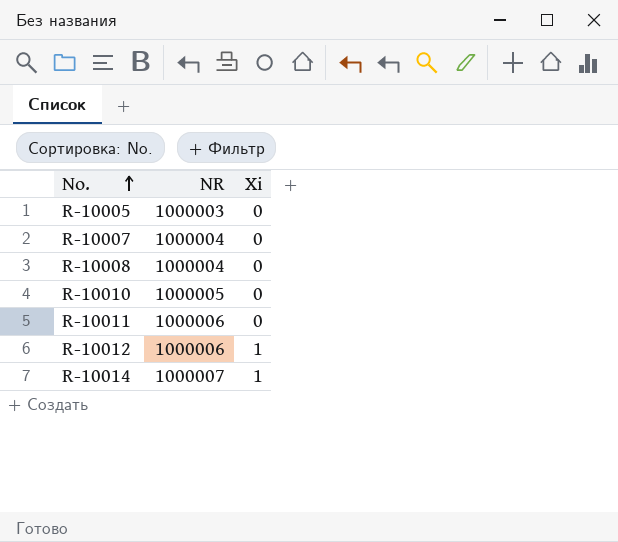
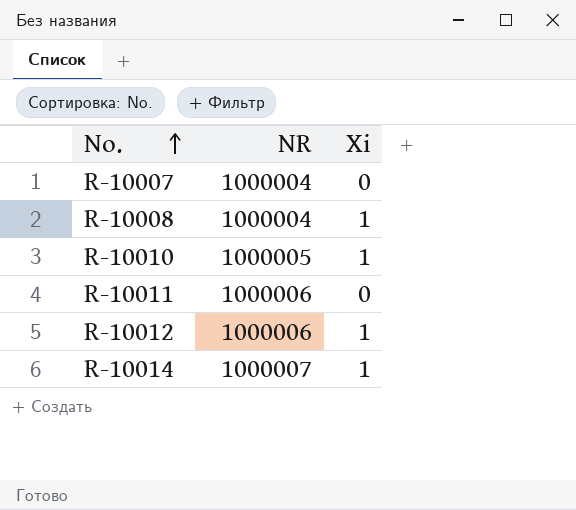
row R-10005: 1000003 | 0 -> none
R-10008 | Xi: 0 -> 1
R-10010 | Xi: 0 -> 1

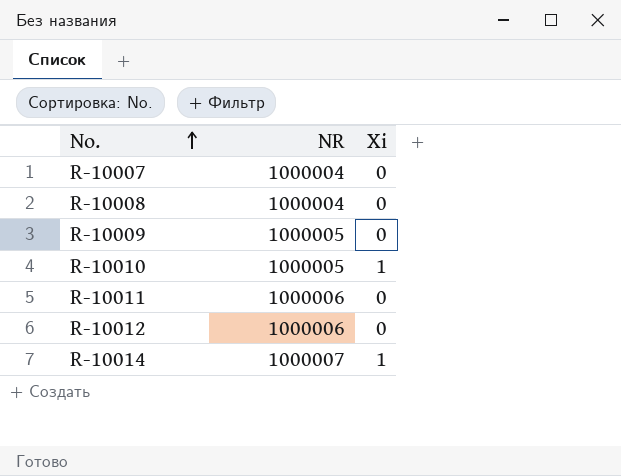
R-10008 | Xi: 1 -> 0
row R-10009: none -> 1000005 | 0
R-10012 | Xi: 1 -> 0

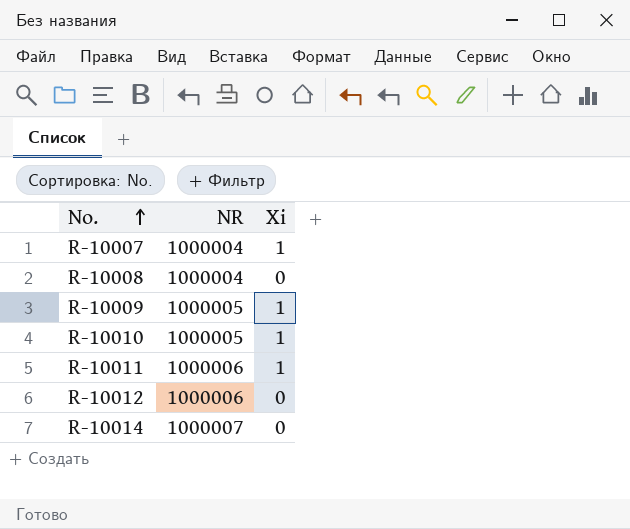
R-10007 | Xi: 0 -> 1
R-10009 | Xi: 0 -> 1
R-10011 | Xi: 0 -> 1
R-10014 | Xi: 1 -> 0

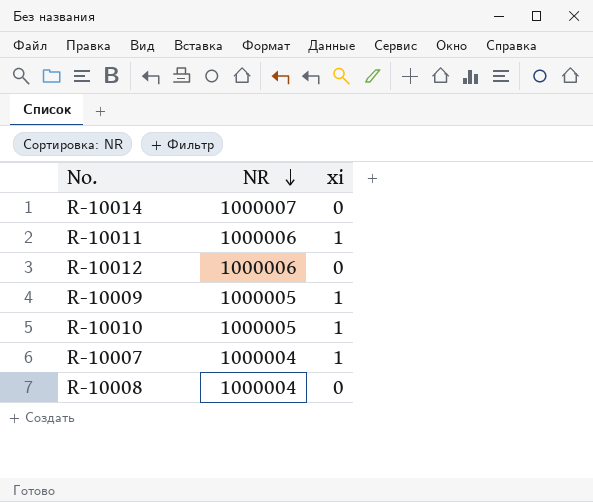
row order: No. ascending -> NR descending
column name: Xi -> xi

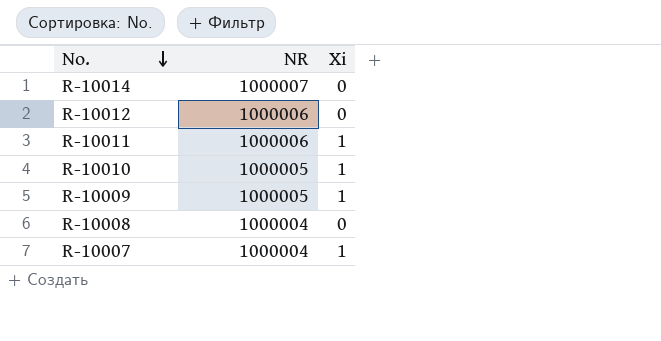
row order: NR descending -> No. descending
column name: xi -> Xi

